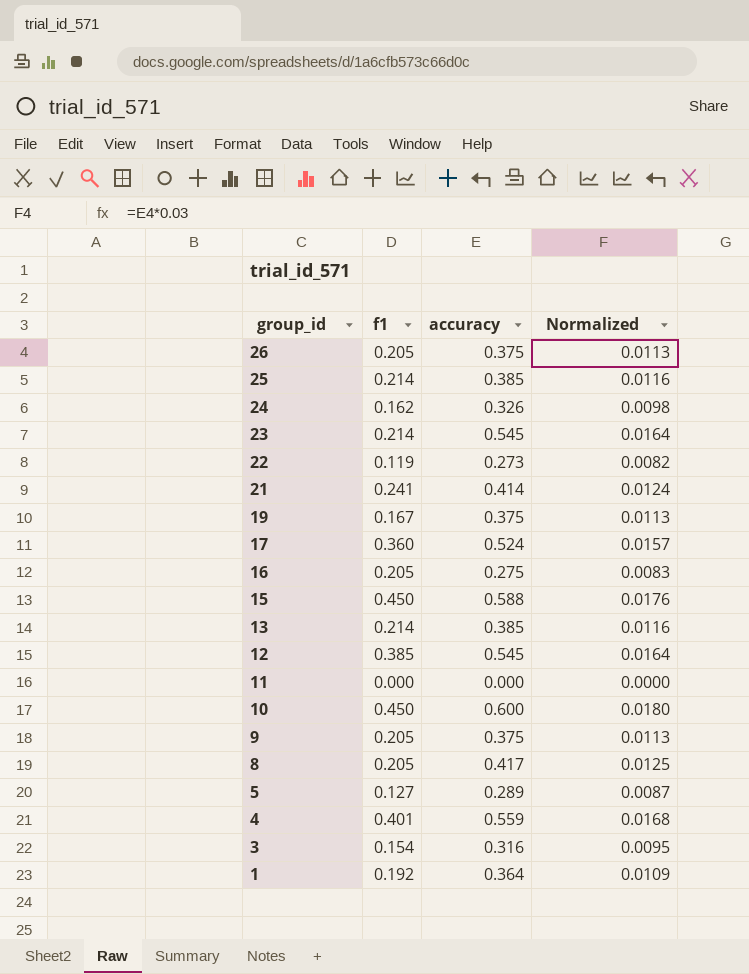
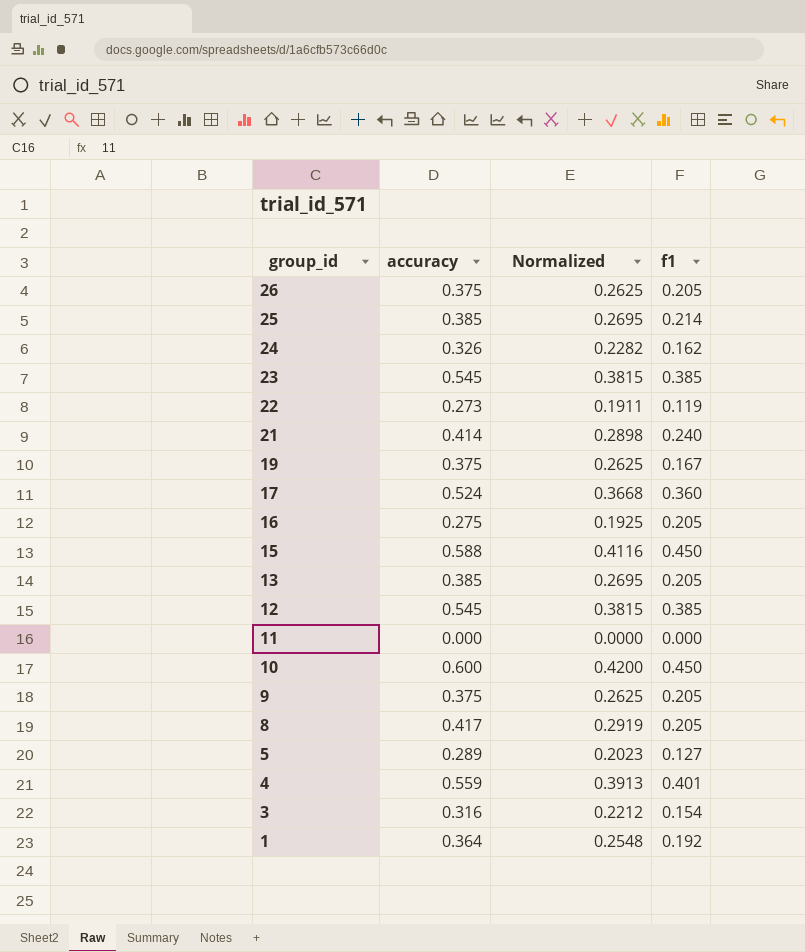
column Normalized | formula: [accuracy] * 0.03 -> [accuracy] * 0.7
column f1 | position: 2 -> 4
23 | f1: 0.214 -> 0.385
21 | f1: 0.241 -> 0.240
13 | f1: 0.214 -> 0.205

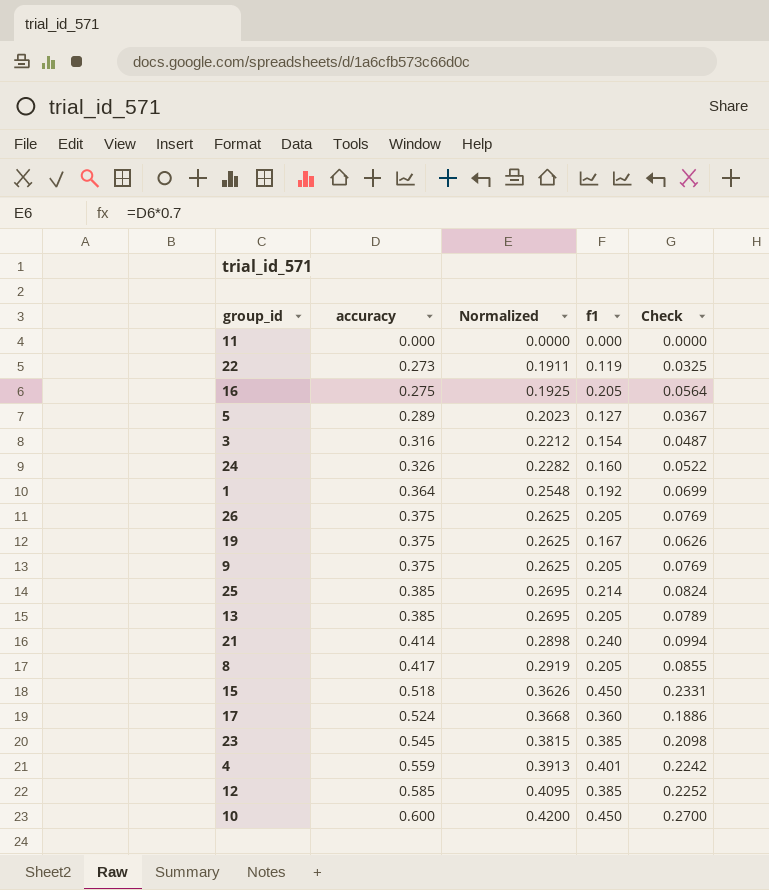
row order: group_id descending -> accuracy ascending
column Check | formula: none -> [accuracy] * [f1]
24 | f1: 0.162 -> 0.160
15 | accuracy: 0.588 -> 0.518
15 | Normalized: 0.4116 -> 0.3626
12 | accuracy: 0.545 -> 0.585
12 | Normalized: 0.3815 -> 0.4095

